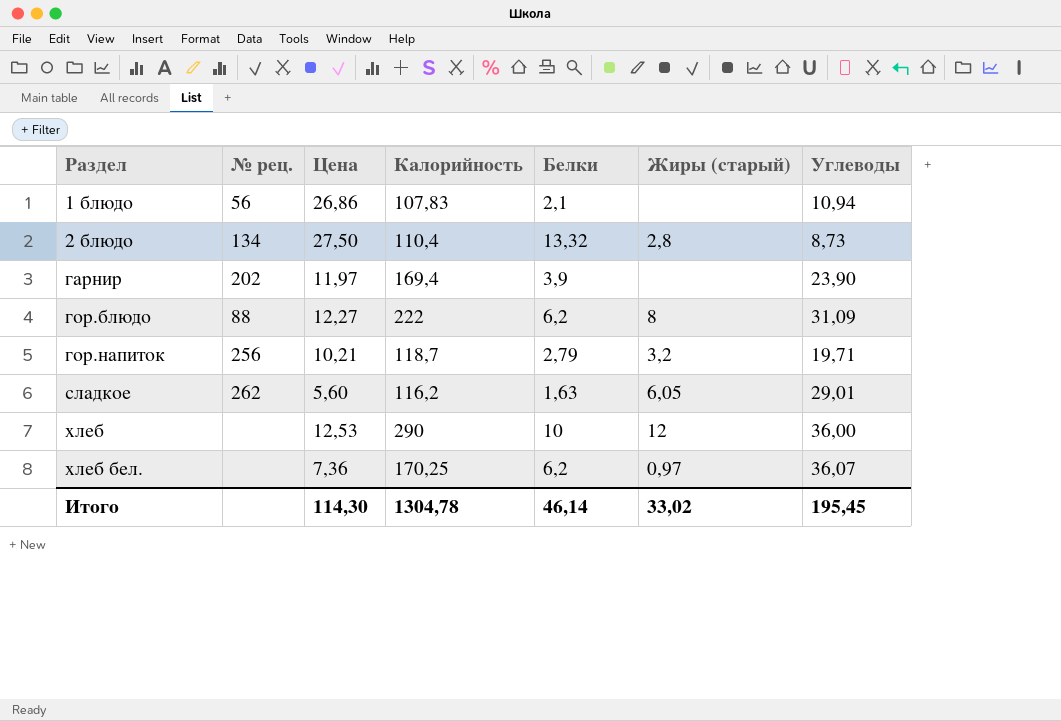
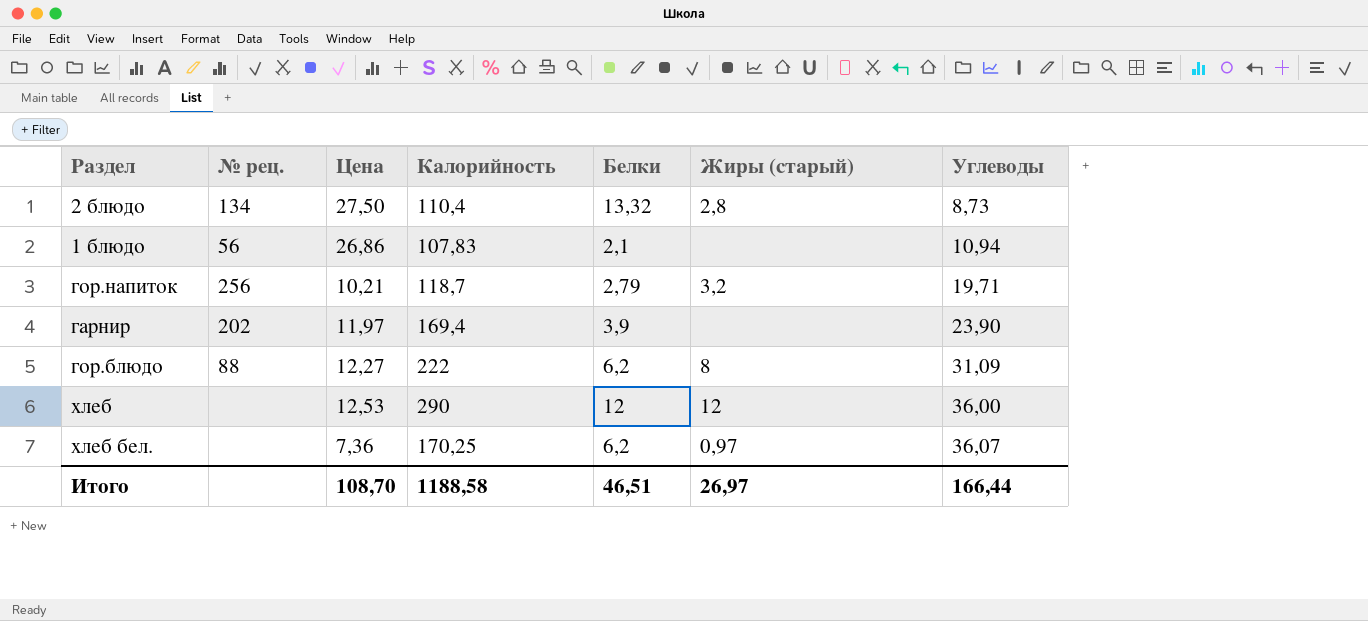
row order: Раздел ascending -> Углеводы ascending
row сладкое: 262 | 5,60 | 116,2 | 1,63 | 6,05 | 29,01 -> none
хлеб | Белки: 10 -> 12
Итого | Цена: 114,30 -> 108,70
Итого | Калорийность: 1304,78 -> 1188,58
Итого | Белки: 46,14 -> 46,51
Итого | Жиры (старый): 33,02 -> 26,97
Итого | Углеводы: 195,45 -> 166,44

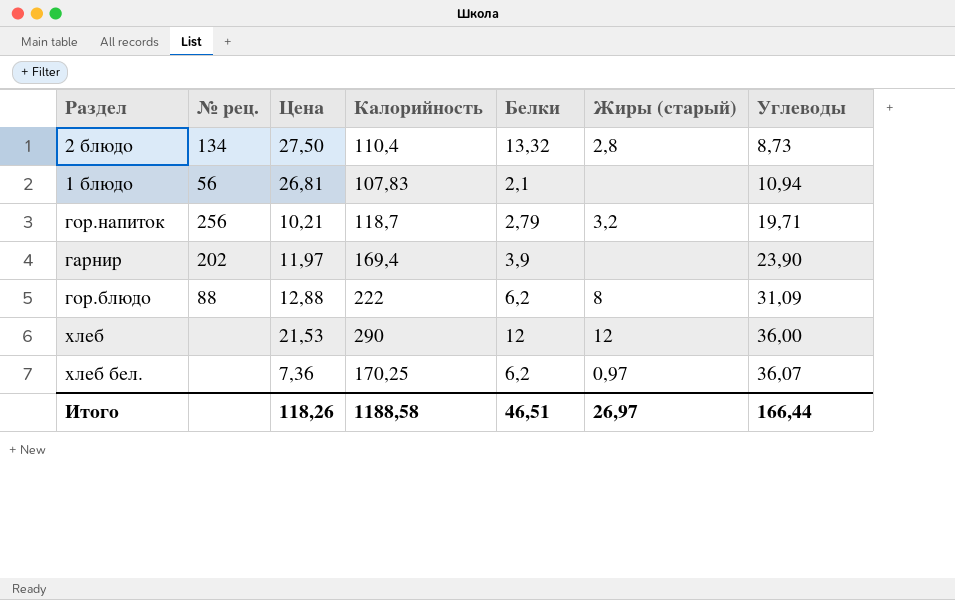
1 блюдо | Цена: 26,86 -> 26,81
гор.блюдо | Цена: 12,27 -> 12,88
хлеб | Цена: 12,53 -> 21,53
Итого | Цена: 108,70 -> 118,26

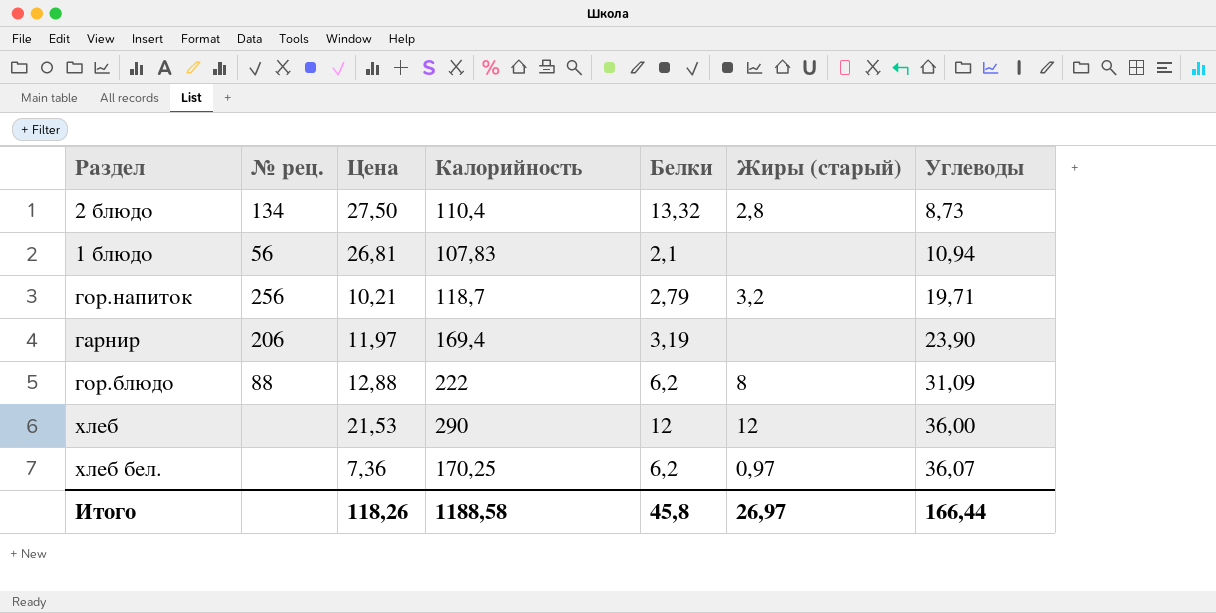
гарнир | № рец.: 202 -> 206
гарнир | Белки: 3,9 -> 3,19
Итого | Белки: 46,51 -> 45,8

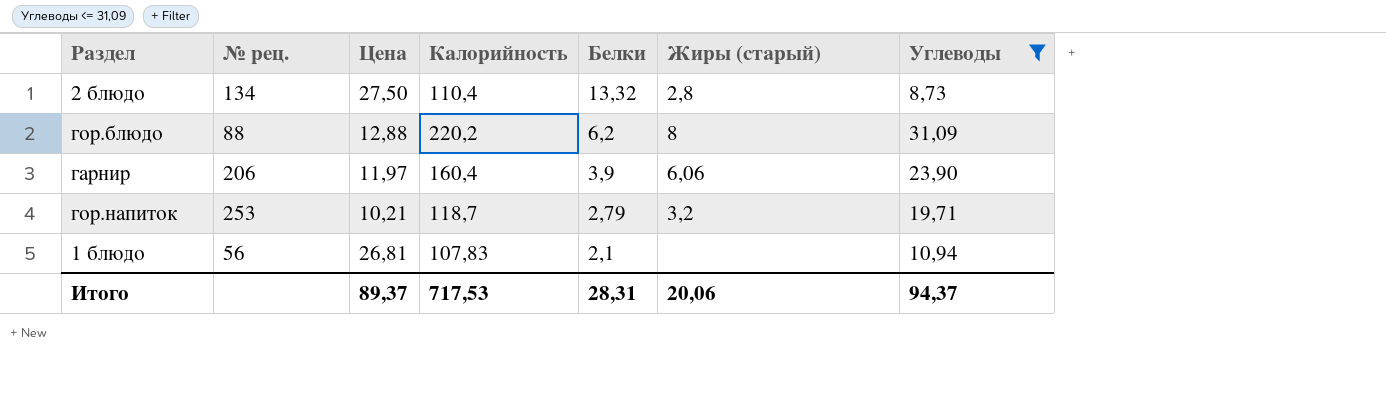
filter: none -> Углеводы <= 31,09
row order: Углеводы ascending -> Белки descending
гор.блюдо | Калорийность: 222 -> 220,2
гарнир | Калорийность: 169,4 -> 160,4
гарнир | Белки: 3,19 -> 3,9
гарнир | Жиры (старый): none -> 6,06
гор.напиток | № рец.: 256 -> 253
Итого | Цена: 118,26 -> 89,37
Итого | Калорийность: 1188,58 -> 717,53
Итого | Белки: 45,8 -> 28,31
Итого | Жиры (старый): 26,97 -> 20,06
Итого | Углеводы: 166,44 -> 94,37

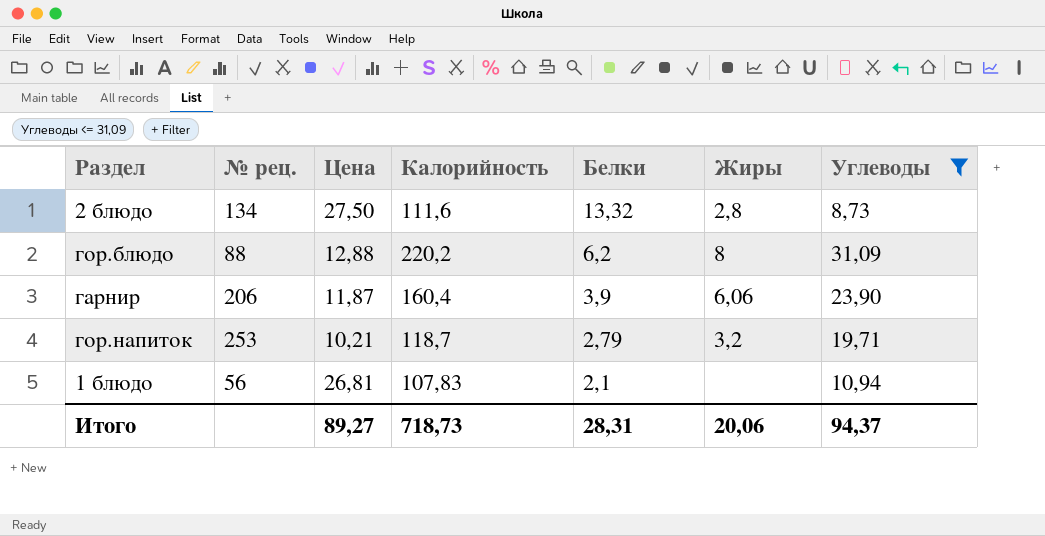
column name: Жиры (старый) -> Жиры
2 блюдо | Калорийность: 110,4 -> 111,6
гарнир | Цена: 11,97 -> 11,87
Итого | Цена: 89,37 -> 89,27
Итого | Калорийность: 717,53 -> 718,73

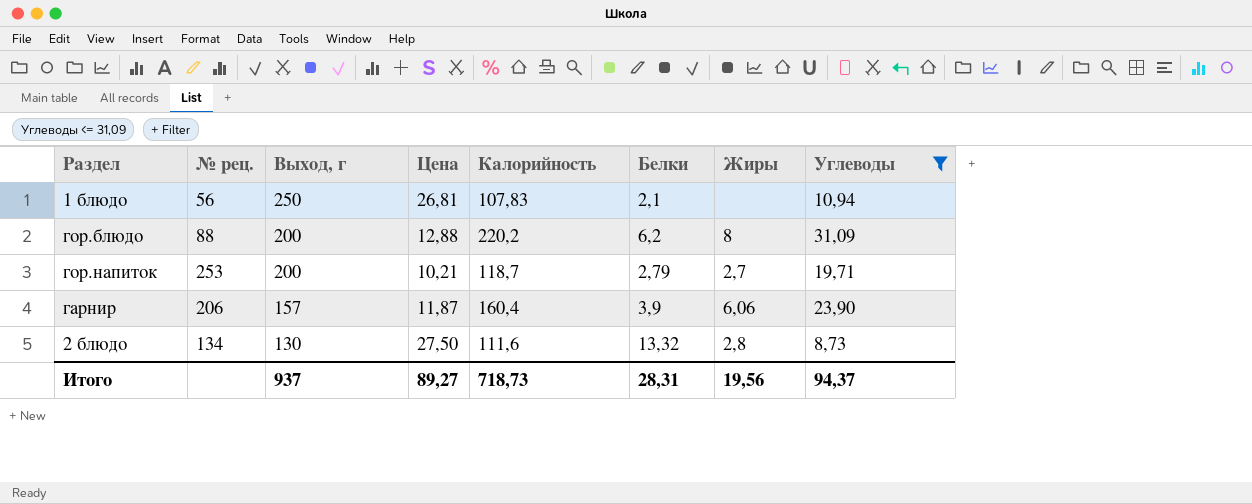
row order: Белки descending -> Выход, г descending
column Выход, г | position: none -> 3
гор.напиток | Жиры: 3,2 -> 2,7
Итого | Жиры: 20,06 -> 19,56

